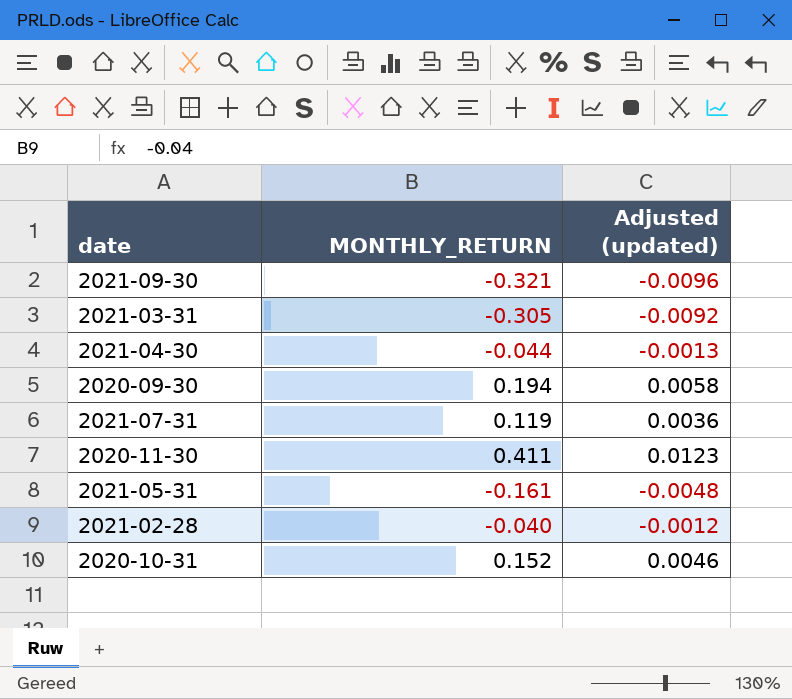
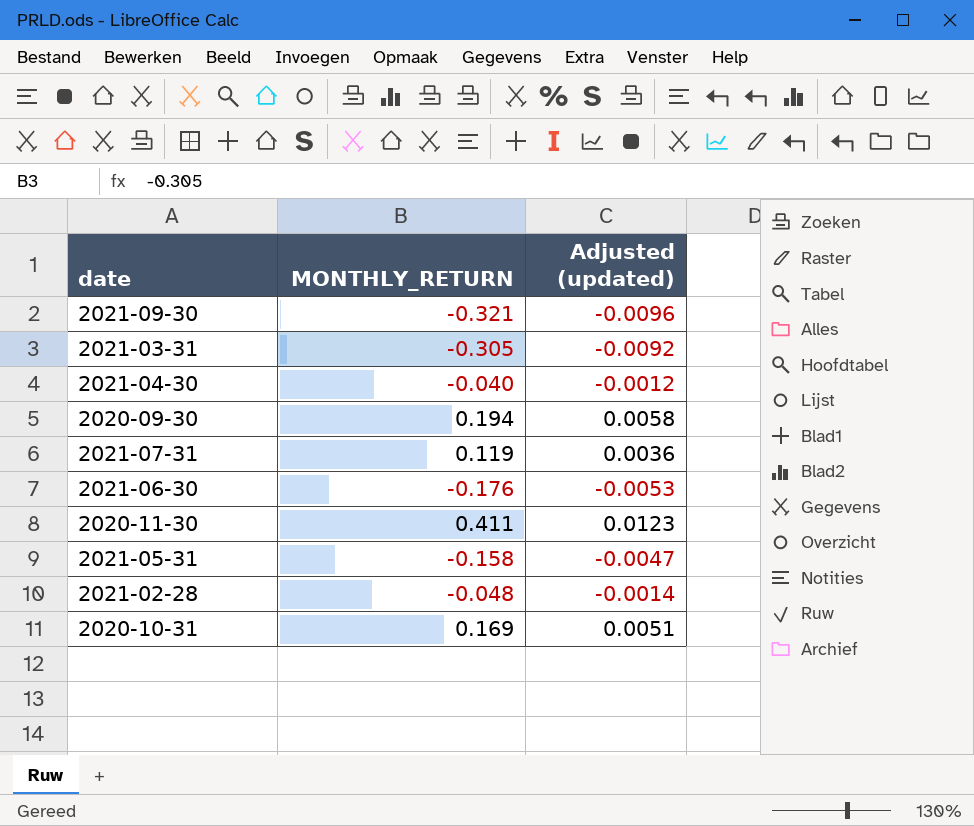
2021-04-30 | MONTHLY_RETURN: -0.044 -> -0.040
2021-04-30 | Adjusted (updated): -0.0013 -> -0.0012
row 2021-06-30: none -> -0.176 | -0.0053
2021-05-31 | MONTHLY_RETURN: -0.161 -> -0.158
2021-05-31 | Adjusted (updated): -0.0048 -> -0.0047
2021-02-28 | MONTHLY_RETURN: -0.040 -> -0.048
2021-02-28 | Adjusted (updated): -0.0012 -> -0.0014
2020-10-31 | MONTHLY_RETURN: 0.152 -> 0.169
2020-10-31 | Adjusted (updated): 0.0046 -> 0.0051

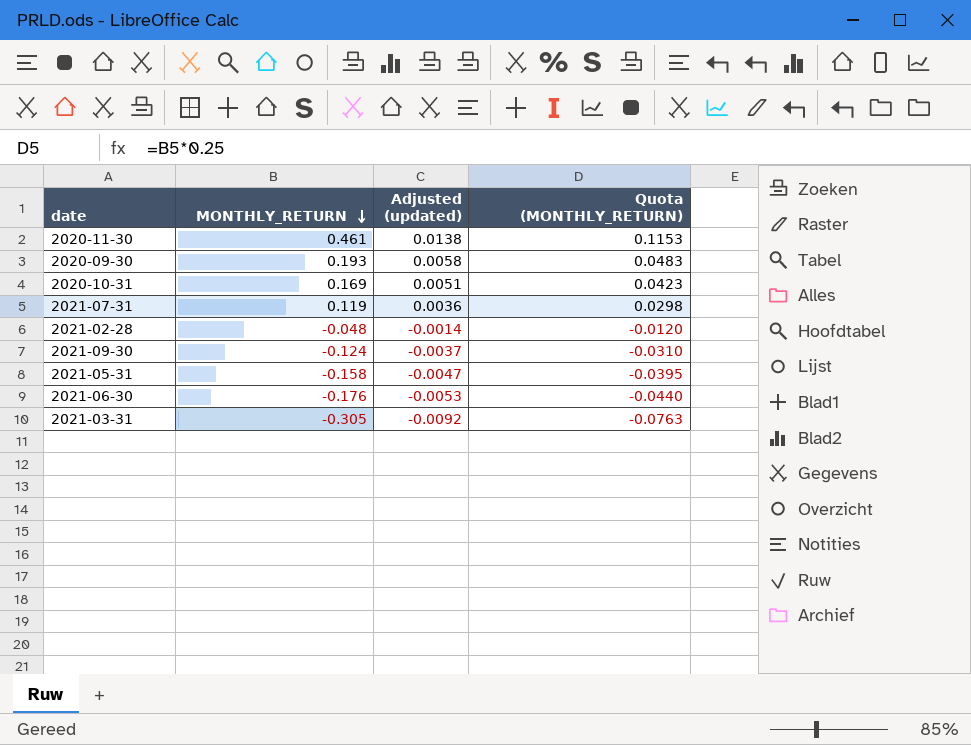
row order: none -> MONTHLY_RETURN descending
column Quota (MONTHLY_RETURN) | formula: none -> [MONTHLY_RETURN] * 0.25
row 2021-04-30: -0.040 | -0.0012 -> none
2020-11-30 | MONTHLY_RETURN: 0.411 -> 0.461
2020-11-30 | Adjusted (updated): 0.0123 -> 0.0138
2020-09-30 | MONTHLY_RETURN: 0.194 -> 0.193
2021-09-30 | MONTHLY_RETURN: -0.321 -> -0.124
2021-09-30 | Adjusted (updated): -0.0096 -> -0.0037

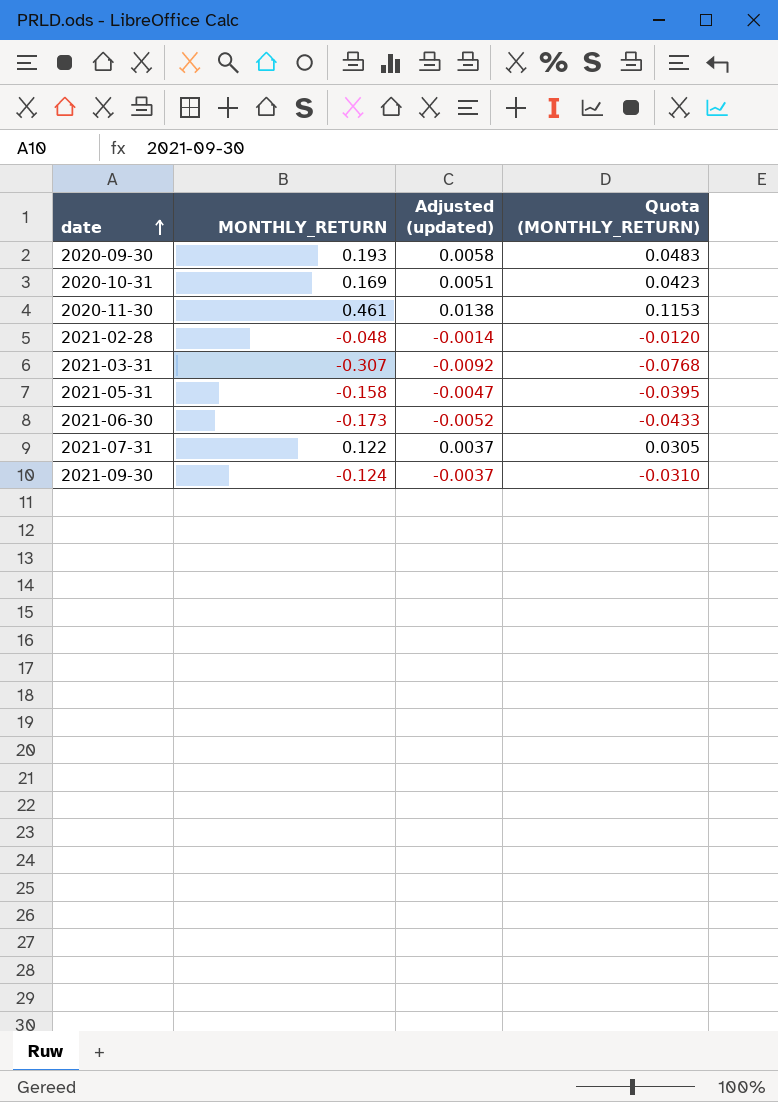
row order: MONTHLY_RETURN descending -> date ascending
2021-03-31 | MONTHLY_RETURN: -0.305 -> -0.307
2021-03-31 | Quota (MONTHLY_RETURN): -0.0763 -> -0.0768
2021-06-30 | MONTHLY_RETURN: -0.176 -> -0.173
2021-06-30 | Adjusted (updated): -0.0053 -> -0.0052
2021-06-30 | Quota (MONTHLY_RETURN): -0.0440 -> -0.0433
2021-07-31 | MONTHLY_RETURN: 0.119 -> 0.122
2021-07-31 | Adjusted (updated): 0.0036 -> 0.0037
2021-07-31 | Quota (MONTHLY_RETURN): 0.0298 -> 0.0305

